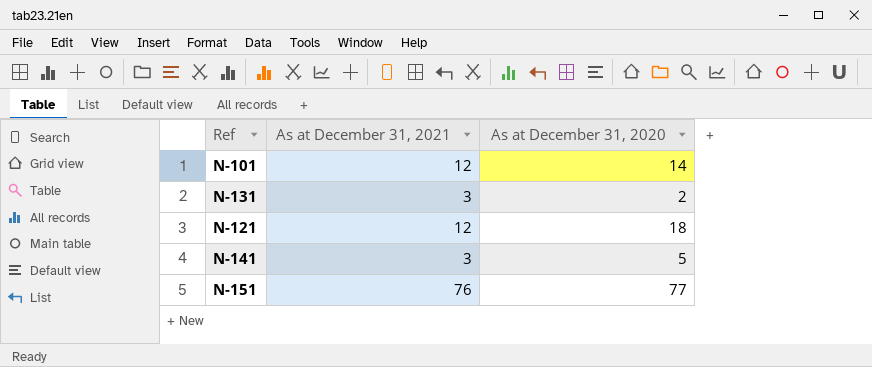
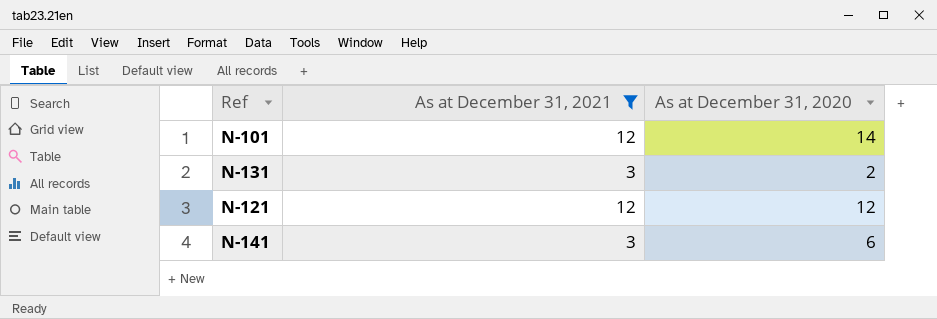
filter: none -> As at December 31, 2021 != 76
N-121 | As at December 31, 2020: 18 -> 12
N-141 | As at December 31, 2020: 5 -> 6

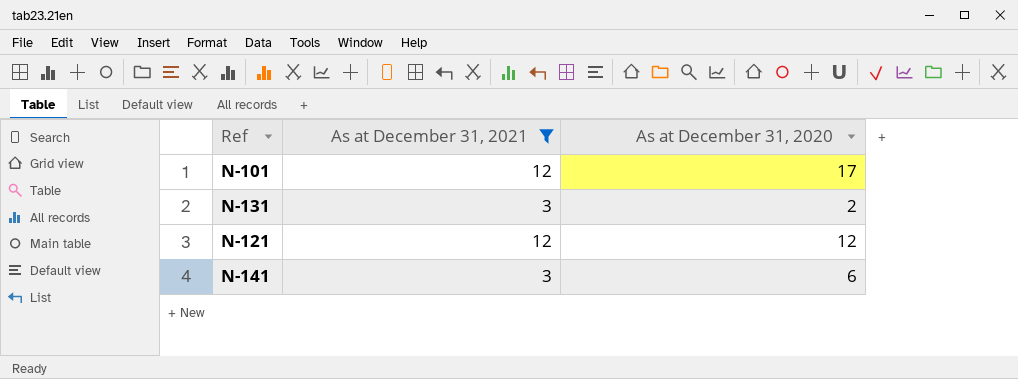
N-101 | As at December 31, 2020: 14 -> 17

